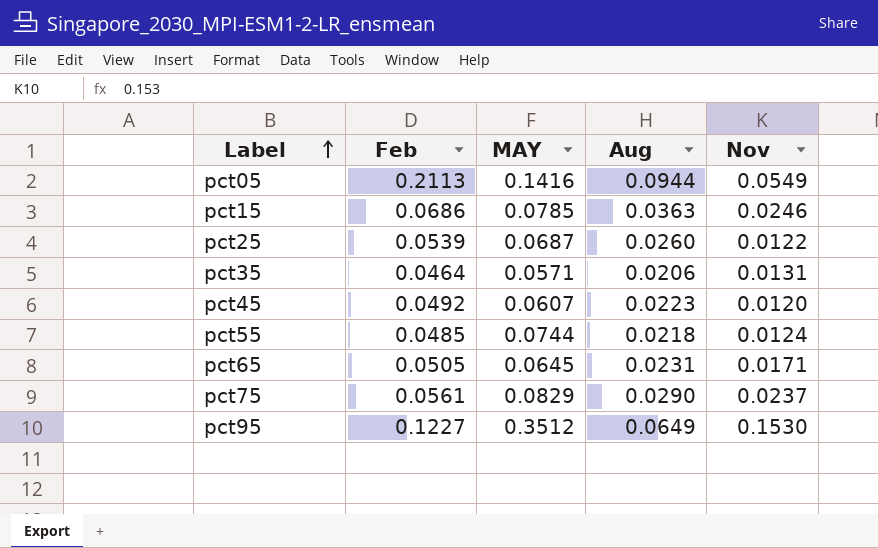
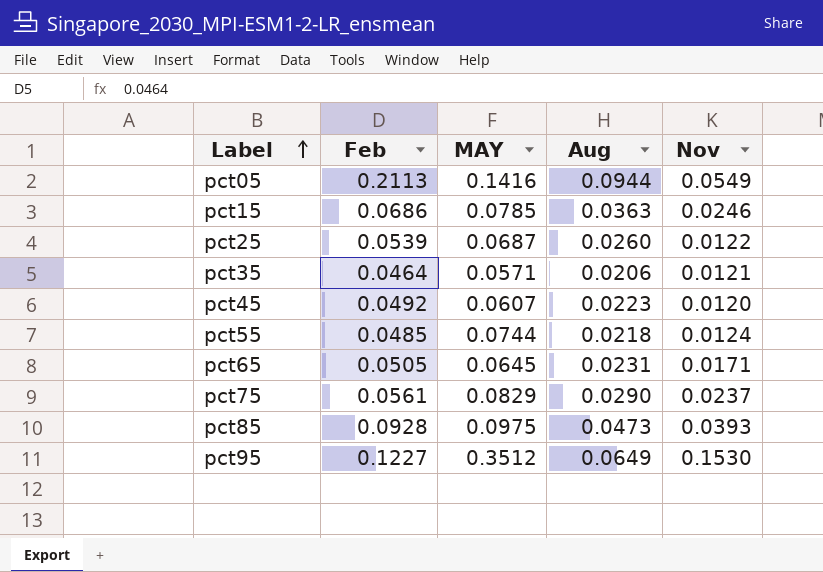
pct35 | Nov: 0.0131 -> 0.0121
row pct85: none -> 0.0928 | 0.0975 | 0.0473 | 0.0393

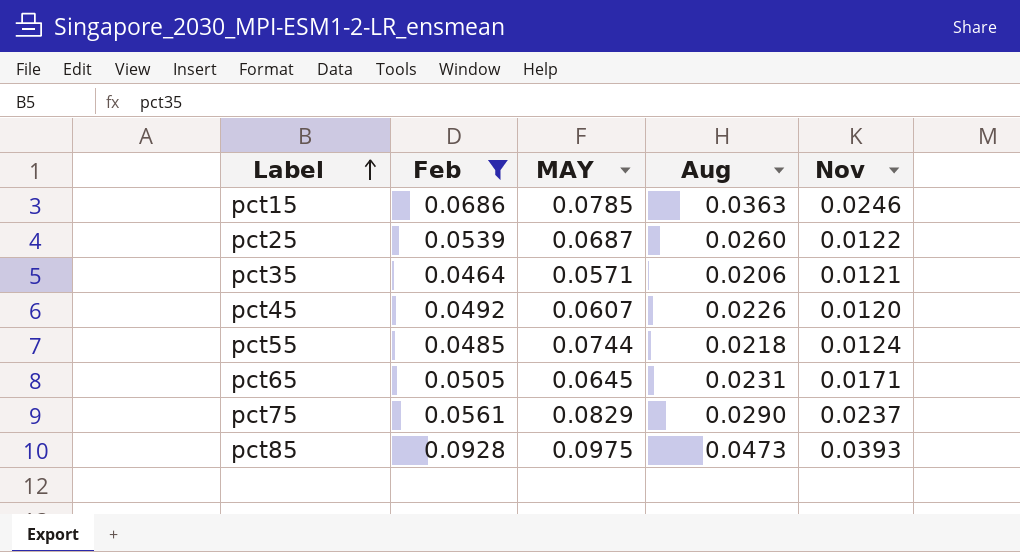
filter: none -> Feb <= 0.0928
pct45 | Aug: 0.0223 -> 0.0226

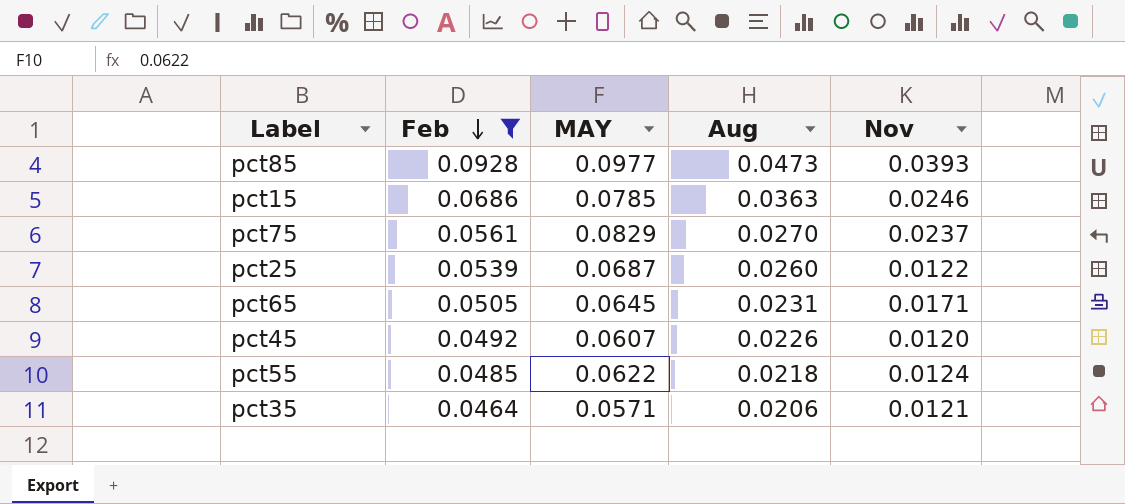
row order: Label ascending -> Feb descending
pct85 | MAY: 0.0975 -> 0.0977
pct75 | Aug: 0.0290 -> 0.0270
pct55 | MAY: 0.0744 -> 0.0622

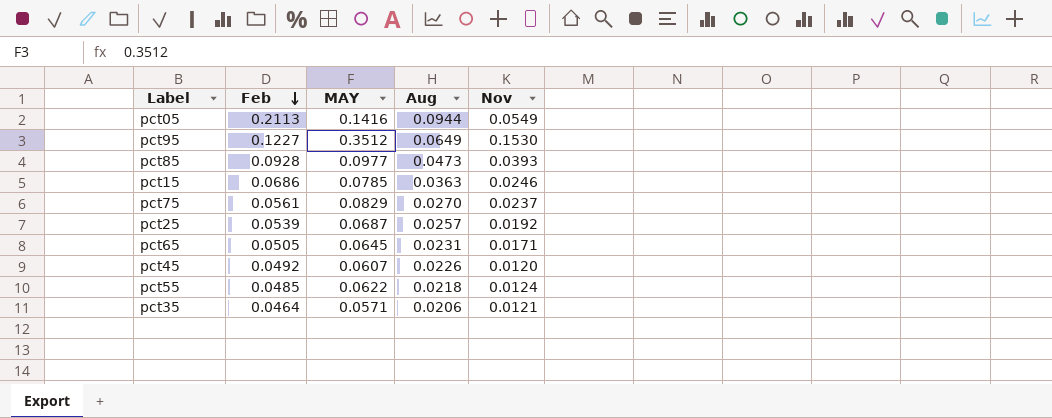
filter: Feb <= 0.0928 -> none
pct25 | Aug: 0.0260 -> 0.0257
pct25 | Nov: 0.0122 -> 0.0192

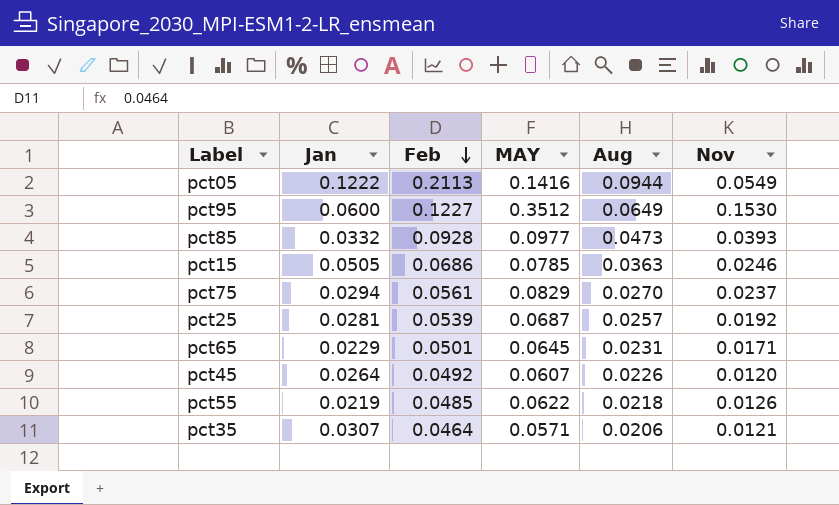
column Jan | position: none -> 2
pct65 | Feb: 0.0505 -> 0.0501
pct55 | Nov: 0.0124 -> 0.0126

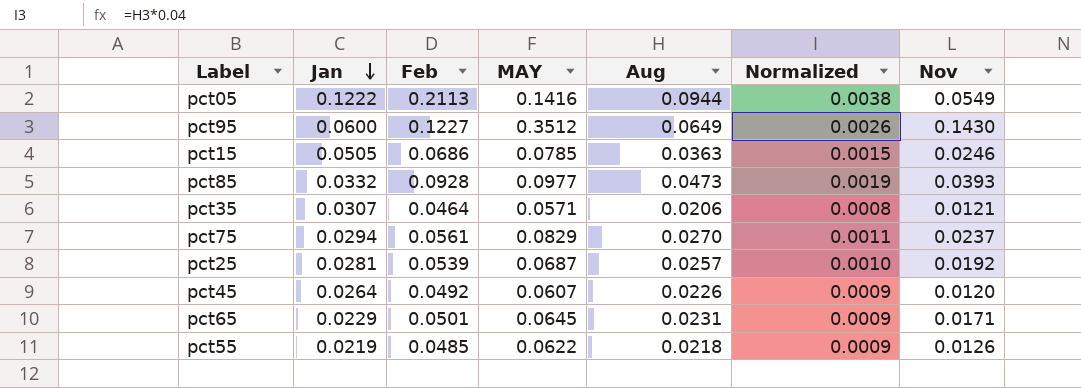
row order: Feb descending -> Jan descending
column Normalized | formula: none -> [Aug] * 0.04
pct95 | Nov: 0.1530 -> 0.1430

